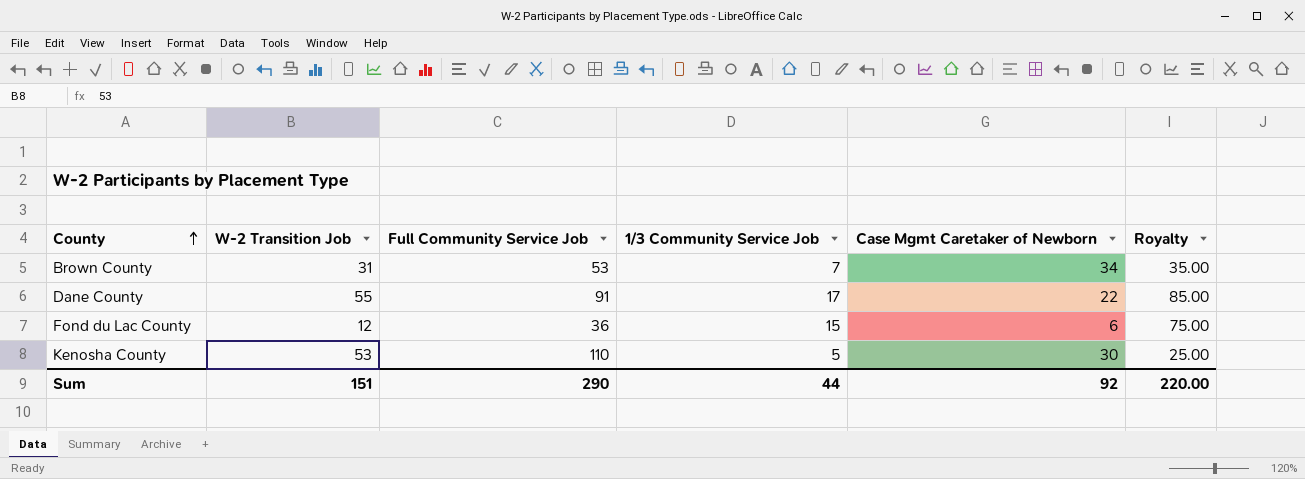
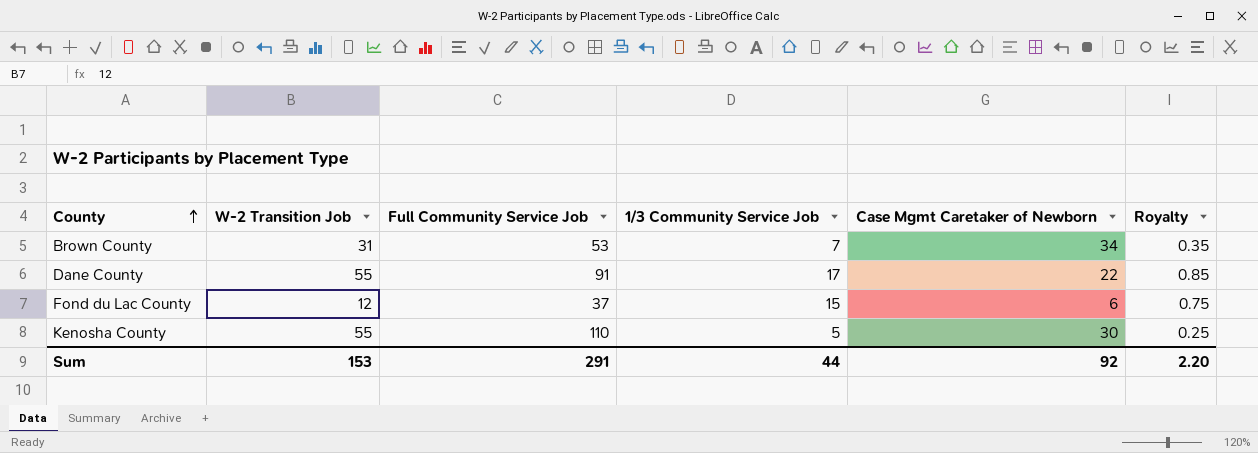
column Royalty | formula: [1/3 Community Service Job] * 5 -> [1/3 Community Service Job] * 0.05
Fond du Lac County | Full Community Service Job: 36 -> 37
Kenosha County | W-2 Transition Job: 53 -> 55
Sum | W-2 Transition Job: 151 -> 153
Sum | Full Community Service Job: 290 -> 291
Sum | Royalty: 220.00 -> 2.20

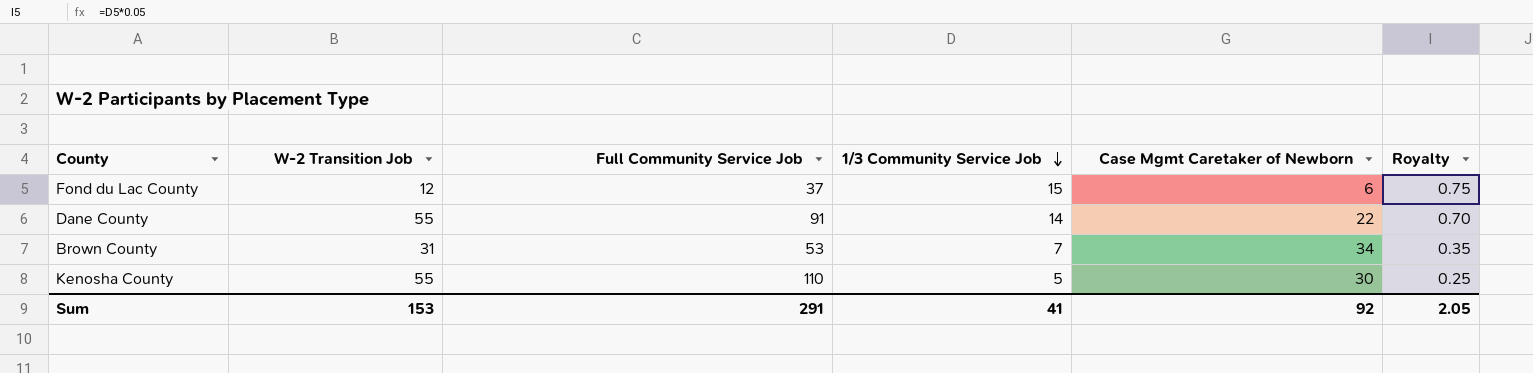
row order: County ascending -> 1/3 Community Service Job descending
Dane County | 1/3 Community Service Job: 17 -> 14
Dane County | Royalty: 0.85 -> 0.70
Sum | 1/3 Community Service Job: 44 -> 41
Sum | Royalty: 2.20 -> 2.05

